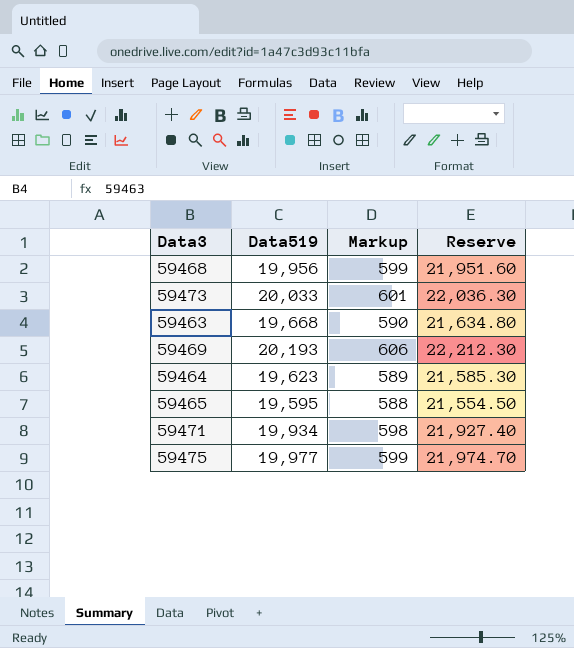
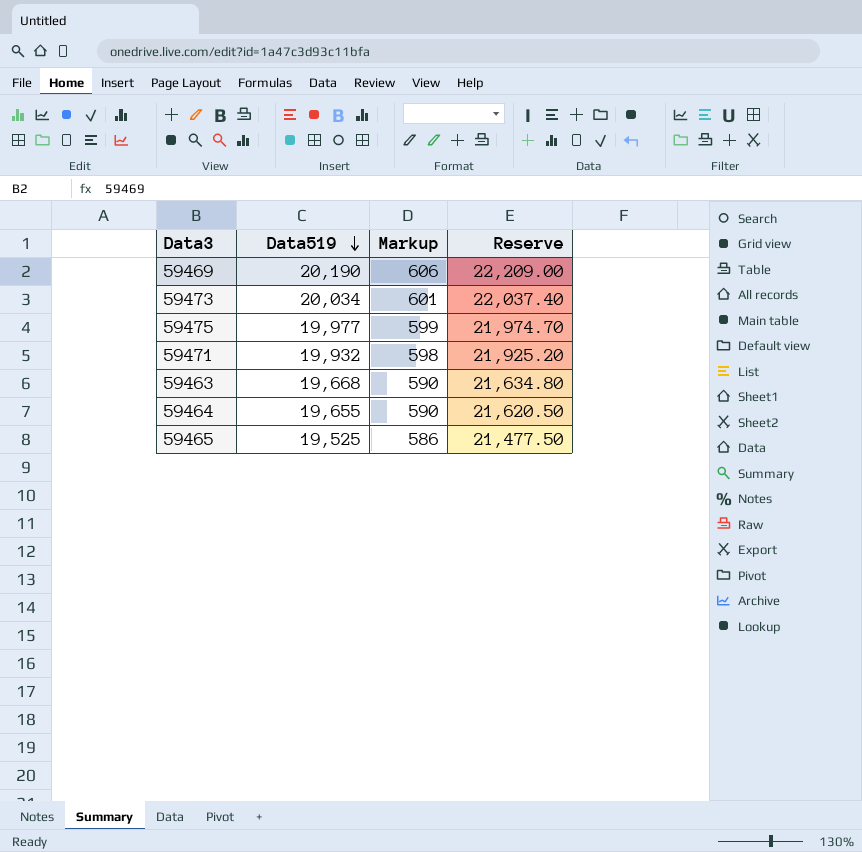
row order: none -> Data519 descending
row 59468: 19,956 | 599 | 21,951.60 -> none
59469 | Data519: 20,193 -> 20,190
59469 | Reserve: 22,212.30 -> 22,209.00
59473 | Data519: 20,033 -> 20,034
59473 | Reserve: 22,036.30 -> 22,037.40
59471 | Data519: 19,934 -> 19,932
59471 | Reserve: 21,927.40 -> 21,925.20
59464 | Data519: 19,623 -> 19,655
59464 | Markup: 589 -> 590
59464 | Reserve: 21,585.30 -> 21,620.50
59465 | Data519: 19,595 -> 19,525
59465 | Markup: 588 -> 586
59465 | Reserve: 21,554.50 -> 21,477.50

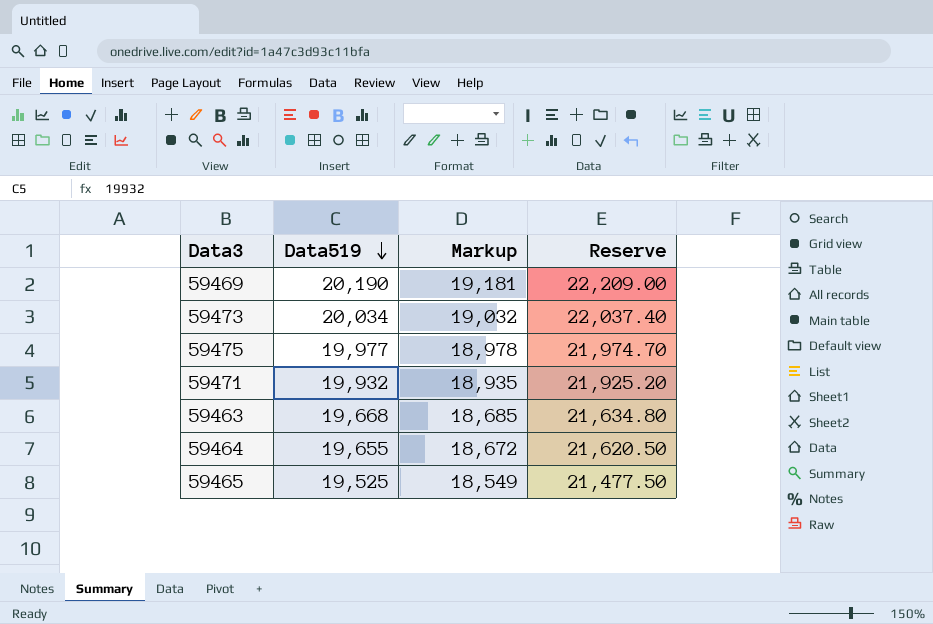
column Markup | formula: [Data519] * 0.03 -> [Data519] * 0.95

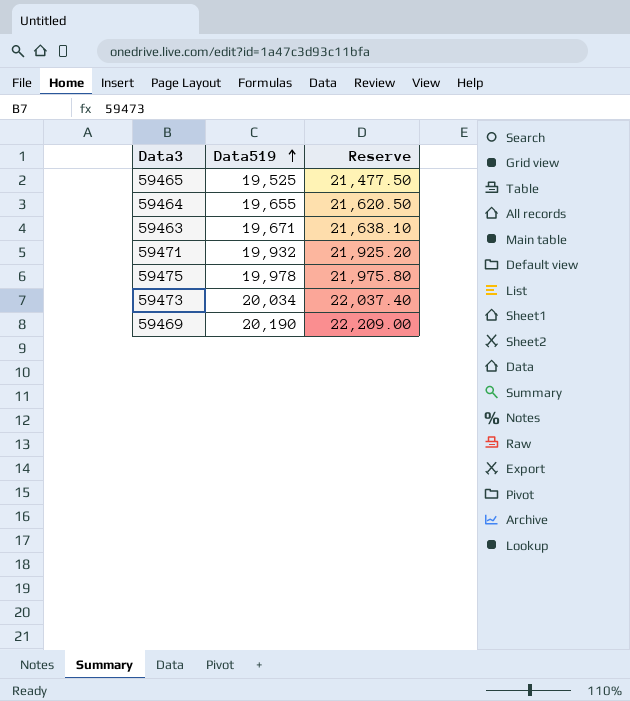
row order: Data519 descending -> Data519 ascending
column Markup | formula: [Data519] * 0.95 -> none
59463 | Data519: 19,668 -> 19,671
59463 | Reserve: 21,634.80 -> 21,638.10
59475 | Data519: 19,977 -> 19,978
59475 | Reserve: 21,974.70 -> 21,975.80

